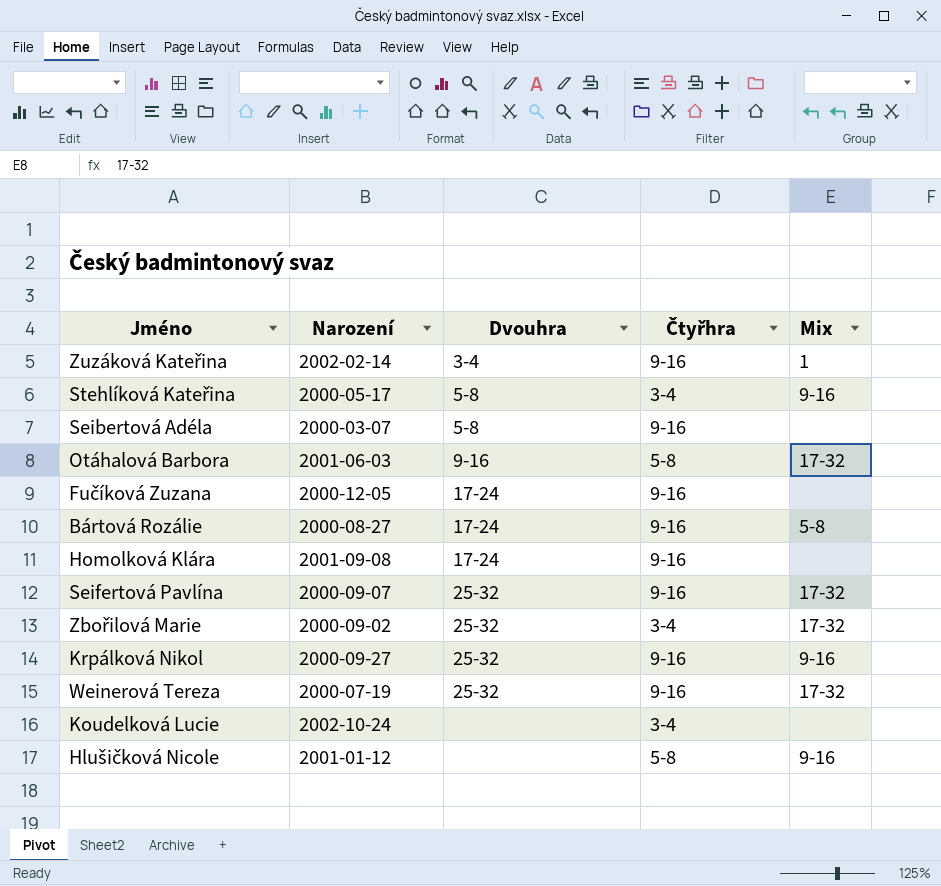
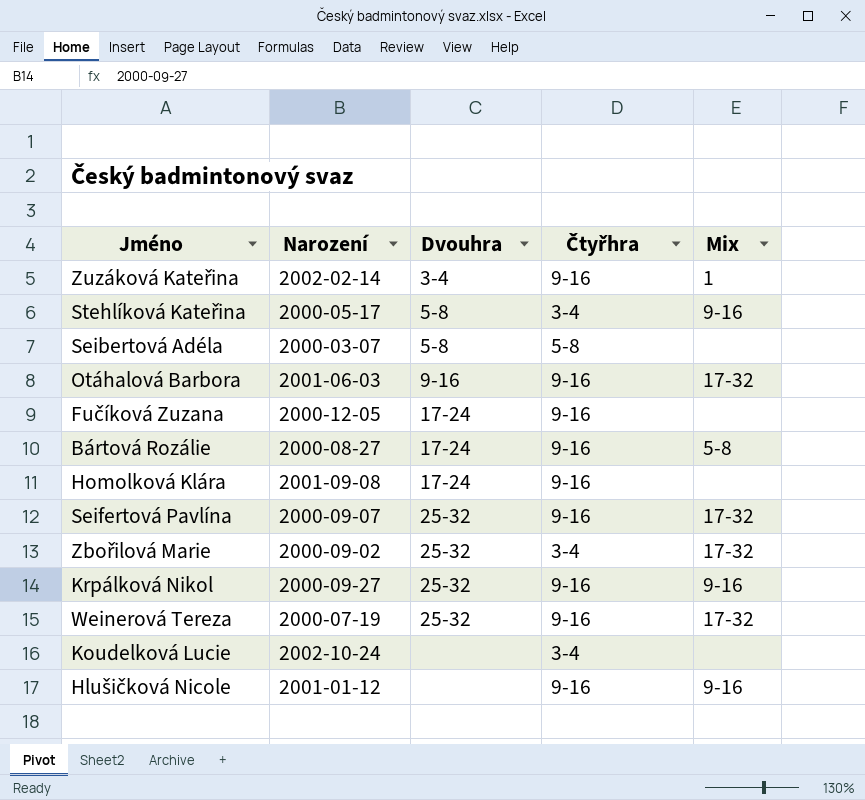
Seibertová Adéla | Čtyřhra: 9-16 -> 5-8
Otáhalová Barbora | Čtyřhra: 5-8 -> 9-16
Hlušičková Nicole | Čtyřhra: 5-8 -> 9-16

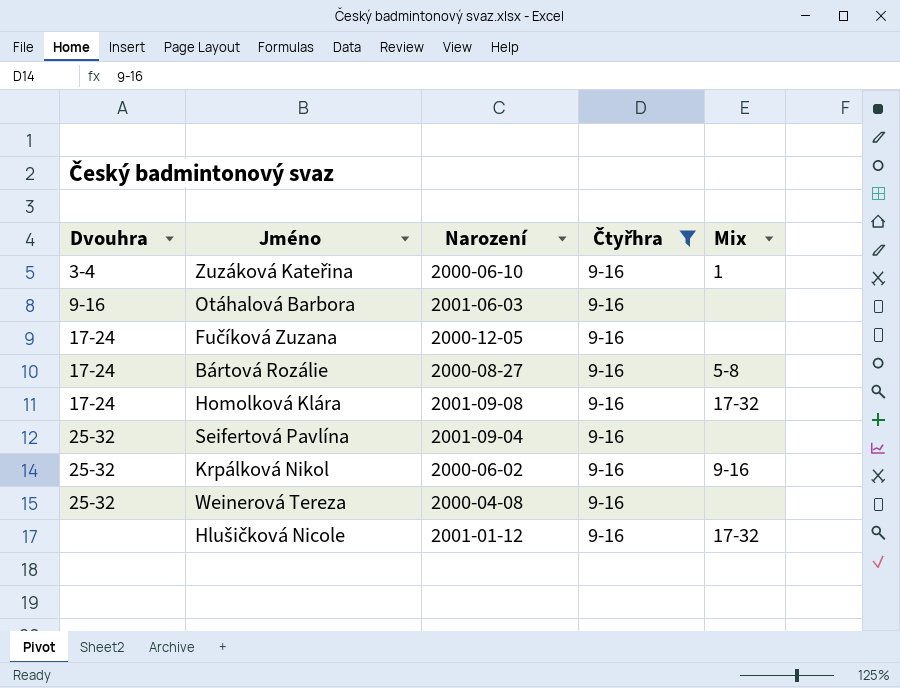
filter: none -> Čtyřhra = 9-16
column Dvouhra | position: 3 -> 1
Zuzáková Kateřina | Narození: 2002-02-14 -> 2000-06-10
Otáhalová Barbora | Mix: 17-32 -> none
Homolková Klára | Mix: none -> 17-32
Seifertová Pavlína | Narození: 2000-09-07 -> 2001-09-04
Seifertová Pavlína | Mix: 17-32 -> none
Krpálková Nikol | Narození: 2000-09-27 -> 2000-06-02
Weinerová Tereza | Narození: 2000-07-19 -> 2000-04-08
Weinerová Tereza | Mix: 17-32 -> none
Hlušičková Nicole | Mix: 9-16 -> 17-32

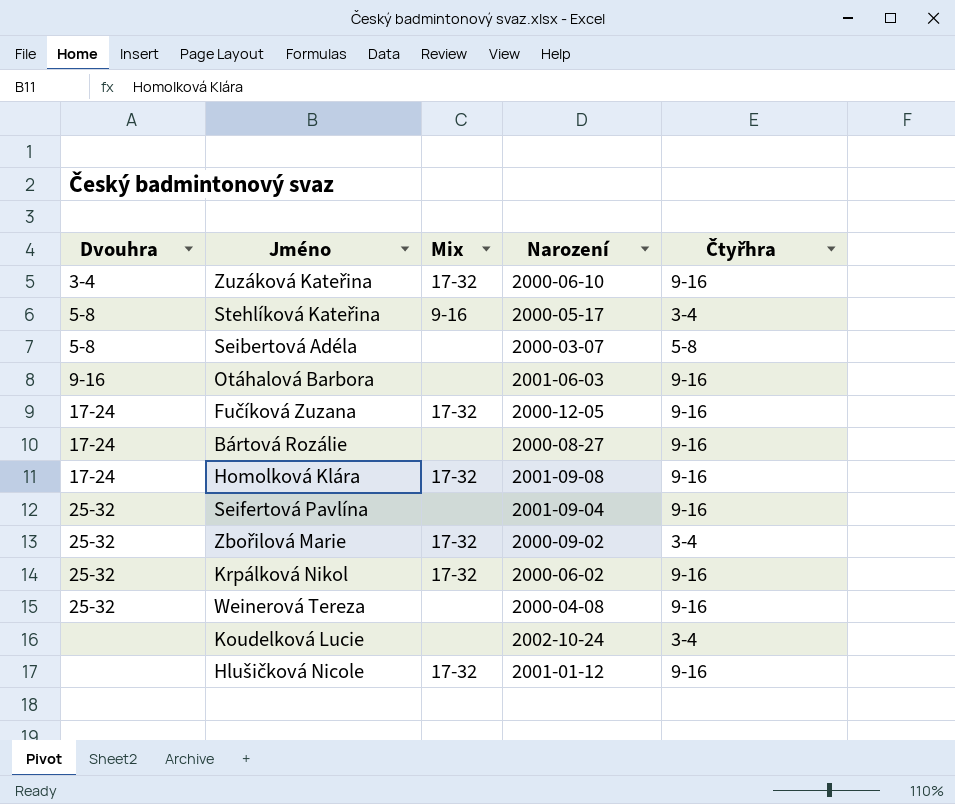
filter: Čtyřhra = 9-16 -> none
column Mix | position: 5 -> 3
Zuzáková Kateřina | Mix: 1 -> 17-32
Fučíková Zuzana | Mix: none -> 17-32
Bártová Rozálie | Mix: 5-8 -> none
Krpálková Nikol | Mix: 9-16 -> 17-32

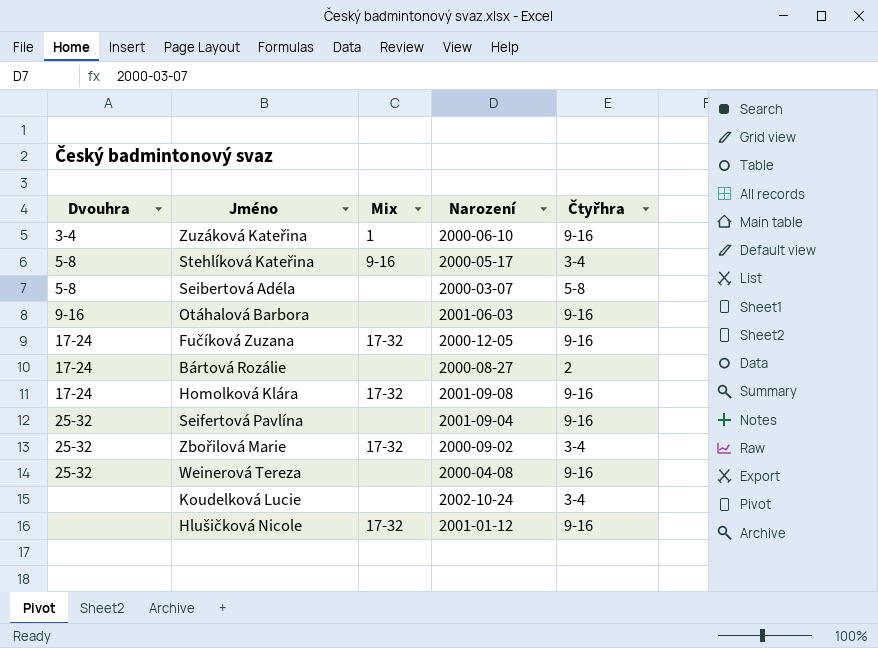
row Krpálková Nikol: 25-32 | 17-32 | 2000-06-02 | 9-16 -> none
Zuzáková Kateřina | Mix: 17-32 -> 1
Bártová Rozálie | Čtyřhra: 9-16 -> 2

